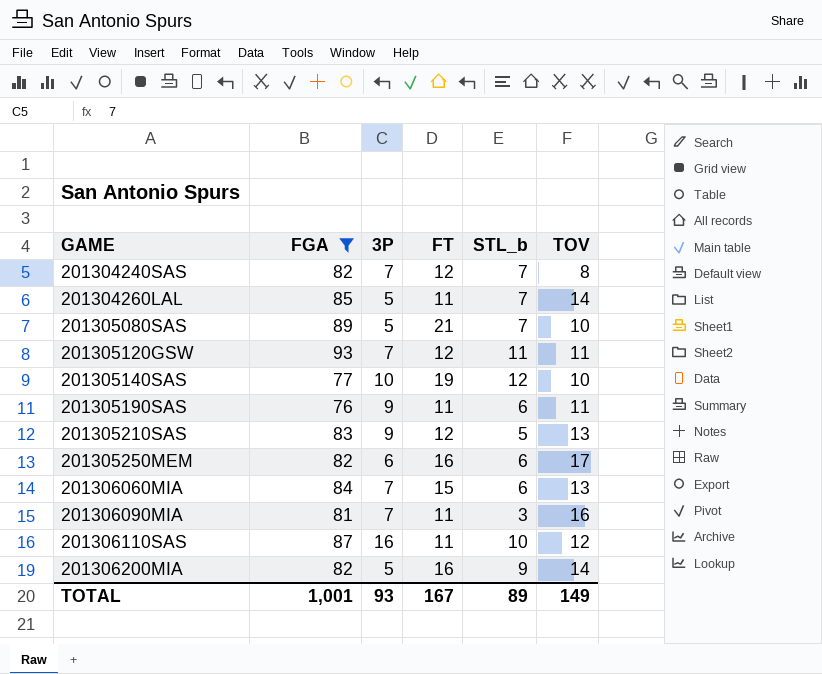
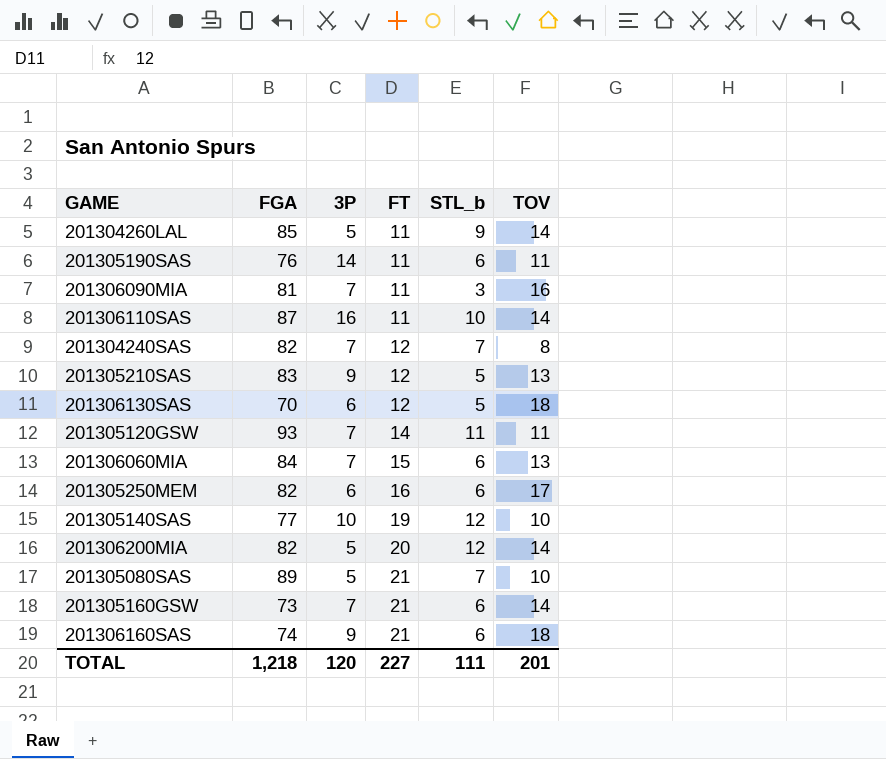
filter: FGA >= 76 -> none
row order: GAME ascending -> FT ascending
201304260LAL | STL_b: 7 -> 9
201305190SAS | 3P: 9 -> 14
201306110SAS | TOV: 12 -> 14
201305120GSW | FT: 12 -> 14
201306200MIA | FT: 16 -> 20
201306200MIA | STL_b: 9 -> 12
TOTAL | FGA: 1,001 -> 1,218
TOTAL | 3P: 93 -> 120
TOTAL | FT: 167 -> 227
TOTAL | STL_b: 89 -> 111
TOTAL | TOV: 149 -> 201

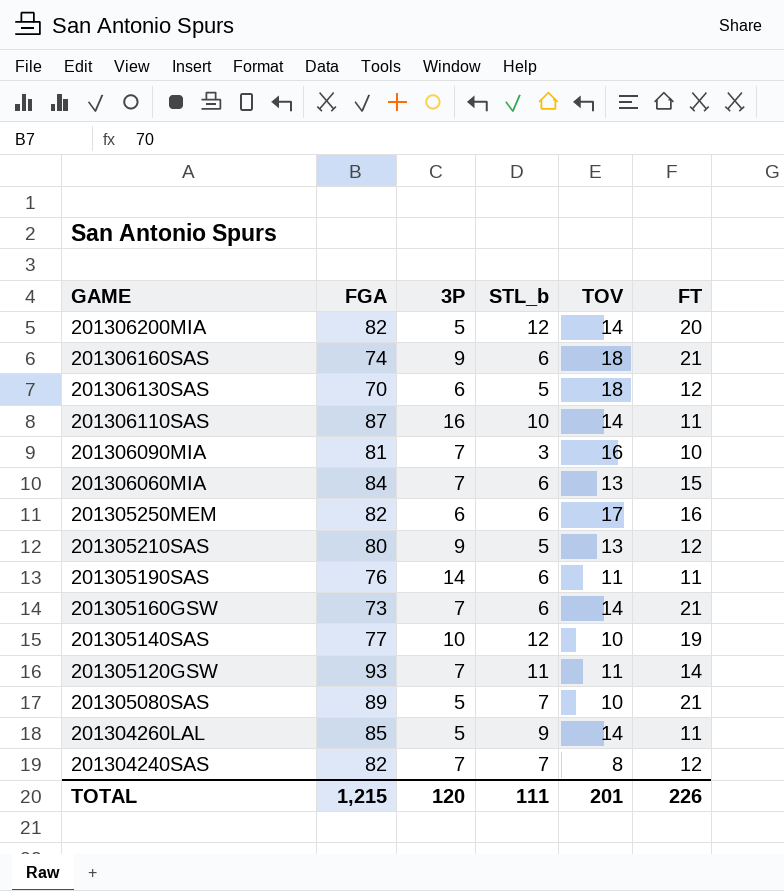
row order: FT ascending -> GAME descending
column FT | position: 4 -> 6
201306090MIA | FT: 11 -> 10
201305210SAS | FGA: 83 -> 80
TOTAL | FGA: 1,218 -> 1,215
TOTAL | FT: 227 -> 226

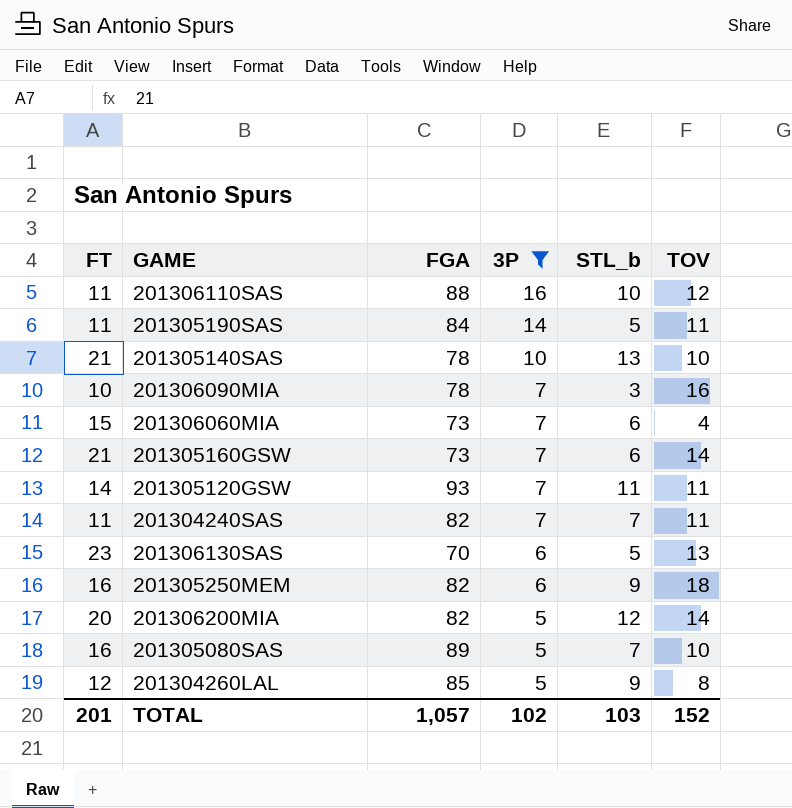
filter: none -> 3P != 9
row order: GAME descending -> 3P descending
column FT | position: 6 -> 1
201306110SAS | FGA: 87 -> 88
201306110SAS | TOV: 14 -> 12
201305190SAS | FGA: 76 -> 84
201305190SAS | STL_b: 6 -> 5
201305140SAS | FT: 19 -> 21
201305140SAS | FGA: 77 -> 78
201305140SAS | STL_b: 12 -> 13
201306090MIA | FGA: 81 -> 78
201306060MIA | FGA: 84 -> 73
201306060MIA | TOV: 13 -> 4
201304240SAS | FT: 12 -> 11
201304240SAS | TOV: 8 -> 11
201306130SAS | FT: 12 -> 23
201306130SAS | TOV: 18 -> 13
201305250MEM | STL_b: 6 -> 9
201305250MEM | TOV: 17 -> 18
201305080SAS | FT: 21 -> 16
201304260LAL | FT: 11 -> 12
201304260LAL | TOV: 14 -> 8
TOTAL | FT: 226 -> 201
TOTAL | FGA: 1,215 -> 1,057
TOTAL | 3P: 120 -> 102
TOTAL | STL_b: 111 -> 103
TOTAL | TOV: 201 -> 152

